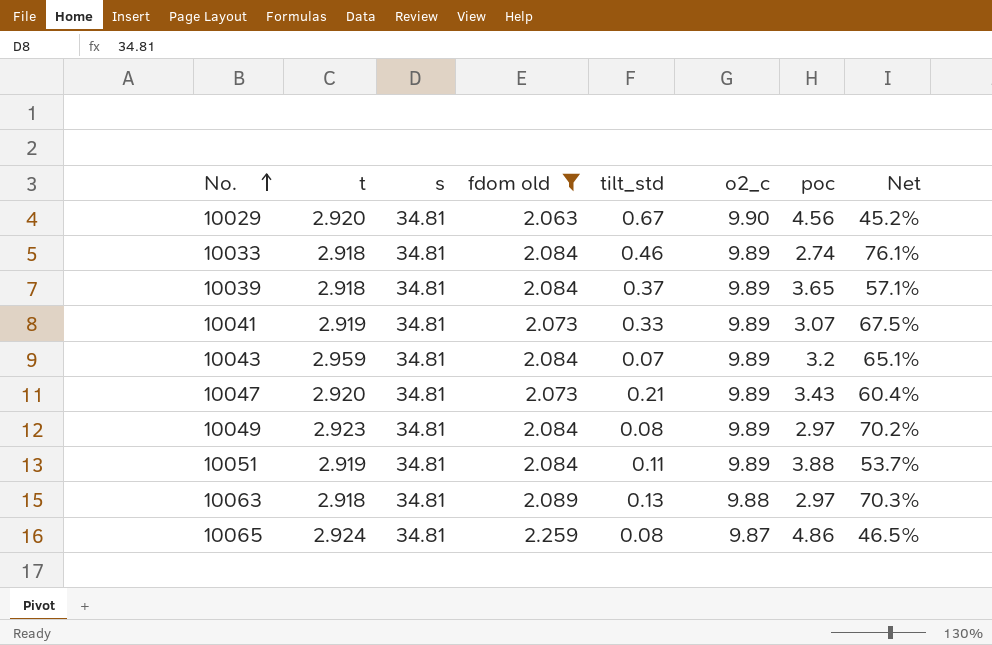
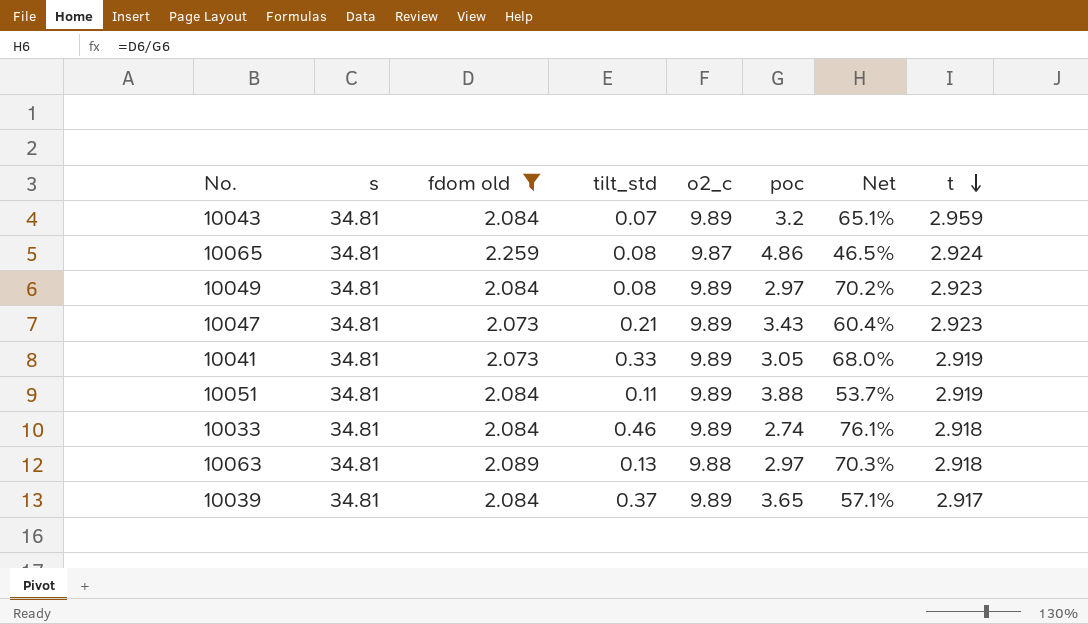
row order: No. ascending -> t descending
column t | position: 2 -> 8
row 10029: 2.920 | 34.81 | 2.063 | 0.67 | 9.90 | 4.56 | 45.2% -> none
10047 | t: 2.920 -> 2.923
10041 | poc: 3.07 -> 3.05
10041 | Net: 67.5% -> 68.0%
10039 | t: 2.918 -> 2.917

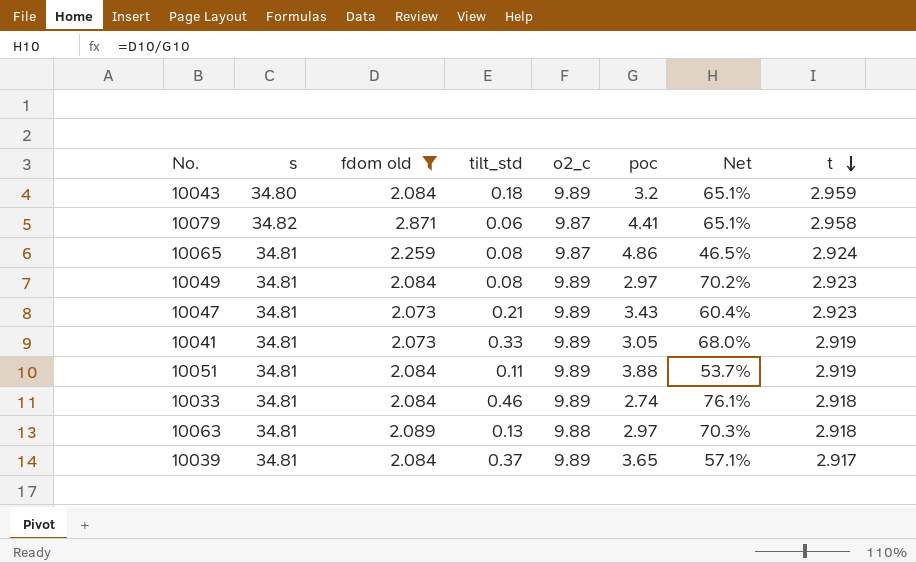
10043 | s: 34.81 -> 34.80
10043 | tilt_std: 0.07 -> 0.18
row 10079: none -> 34.82 | 2.871 | 0.06 | 9.87 | 4.41 | 65.1% | 2.958

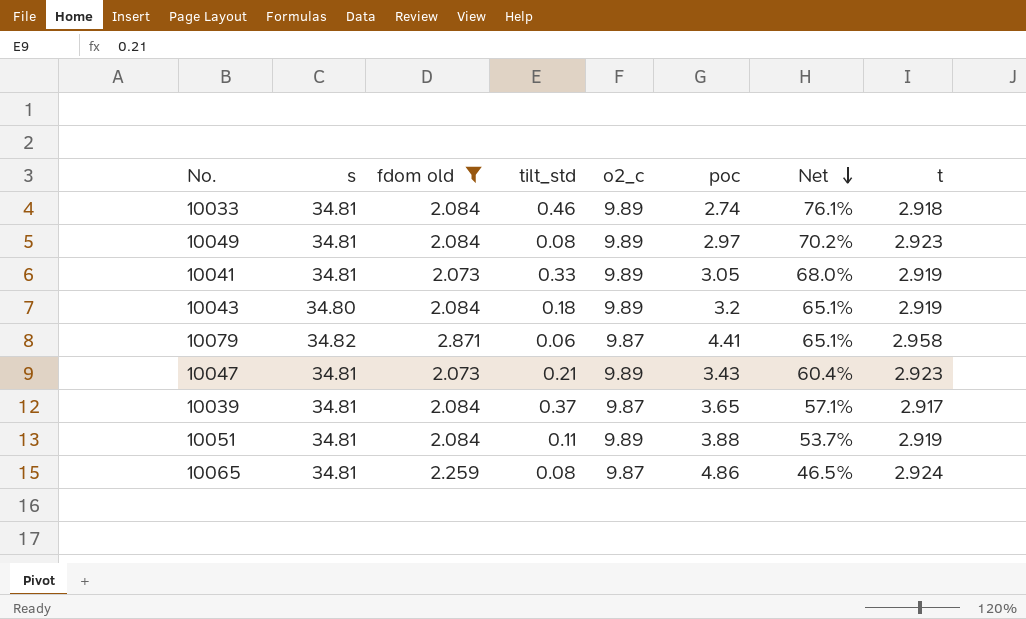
row order: t descending -> Net descending
row 10063: 34.81 | 2.089 | 0.13 | 9.88 | 2.97 | 70.3% | 2.918 -> none
10043 | t: 2.959 -> 2.919
10039 | o2_c: 9.89 -> 9.87

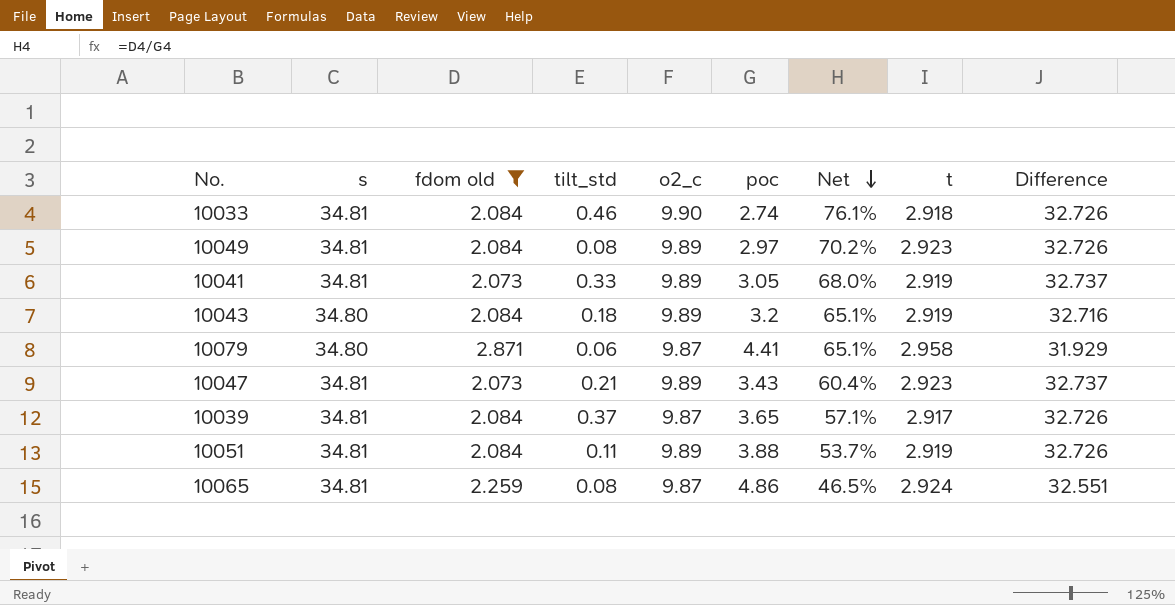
column Difference | formula: none -> [s] - [fdom old]
10033 | o2_c: 9.89 -> 9.90
10079 | s: 34.82 -> 34.80

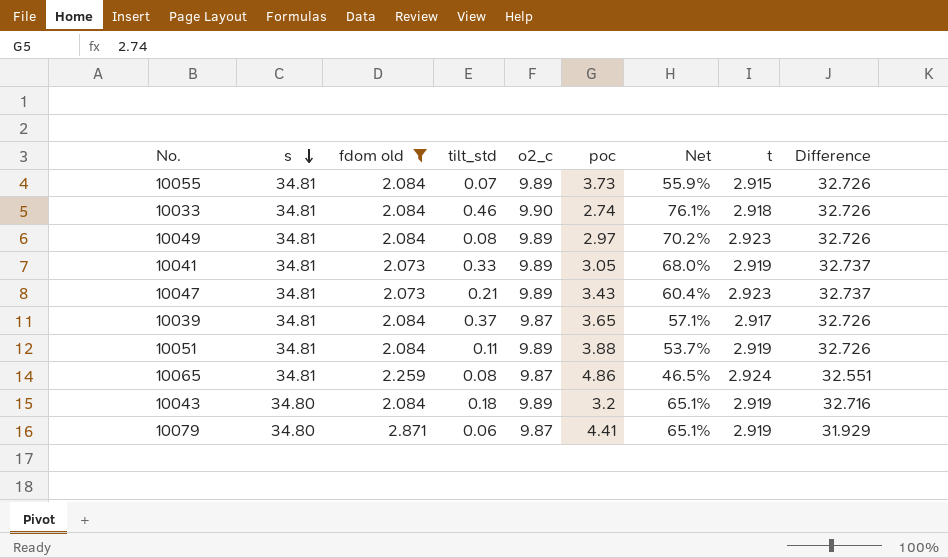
row order: Net descending -> s descending
row 10055: none -> 34.81 | 2.084 | 0.07 | 9.89 | 3.73 | 55.9% | 2.915 | 32.726
10079 | t: 2.958 -> 2.919

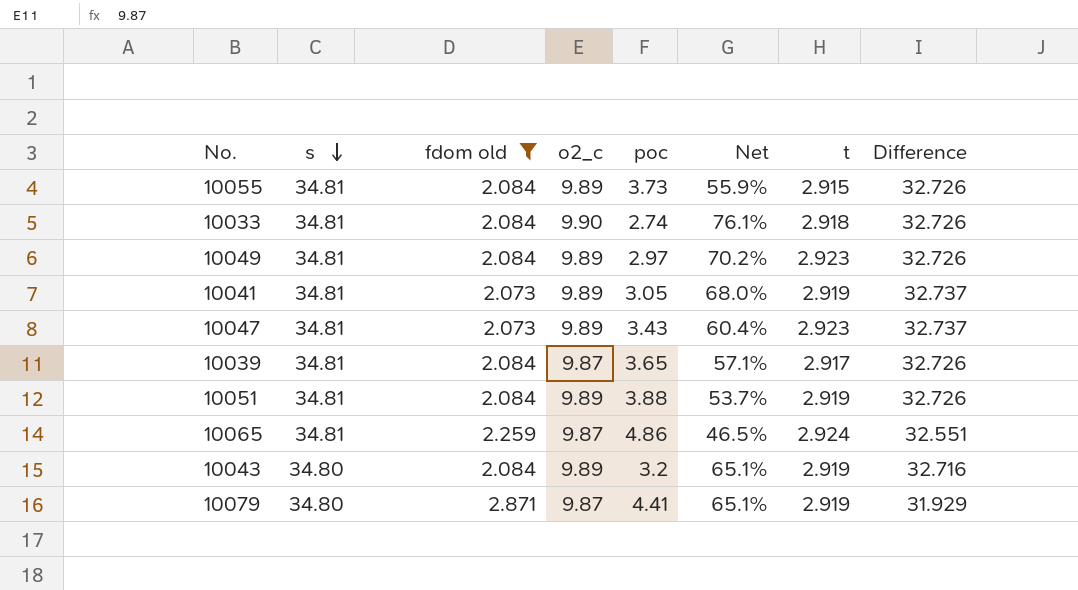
column tilt_std | position: 4 -> none

